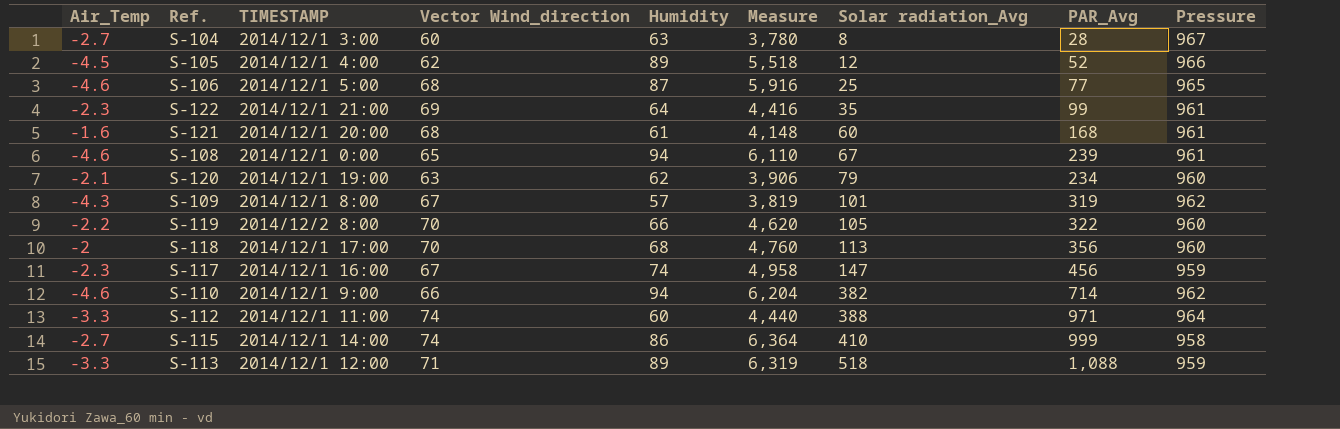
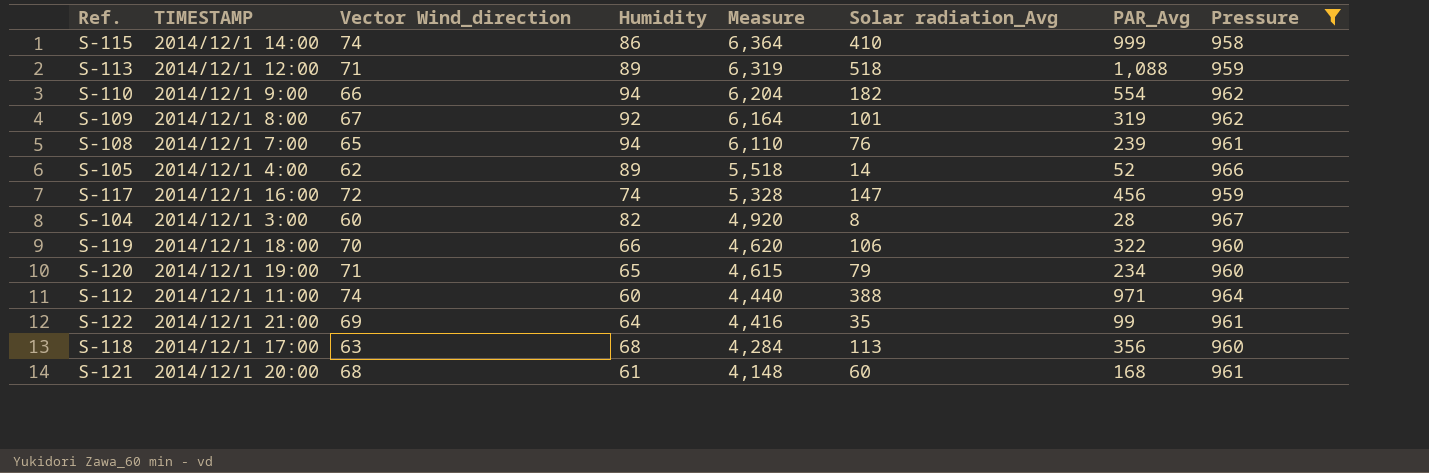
filter: none -> Pressure != 965
row order: Solar radiation_Avg ascending -> Measure descending
column Air_Temp | position: 1 -> none
S-110 | Solar radiation_Avg: 382 -> 182
S-110 | PAR_Avg: 714 -> 554
S-109 | Humidity: 57 -> 92
S-109 | Measure: 3,819 -> 6,164
S-108 | TIMESTAMP: 2014/12/1 0:00 -> 2014/12/1 7:00
S-108 | Solar radiation_Avg: 67 -> 76
S-105 | Solar radiation_Avg: 12 -> 14
S-117 | Vector Wind_direction: 67 -> 72
S-117 | Measure: 4,958 -> 5,328
S-104 | Humidity: 63 -> 82
S-104 | Measure: 3,780 -> 4,920
S-119 | TIMESTAMP: 2014/12/2 8:00 -> 2014/12/1 18:00
S-119 | Solar radiation_Avg: 105 -> 106
S-120 | Vector Wind_direction: 63 -> 71
S-120 | Humidity: 62 -> 65
S-120 | Measure: 3,906 -> 4,615
S-118 | Vector Wind_direction: 70 -> 63
S-118 | Measure: 4,760 -> 4,284

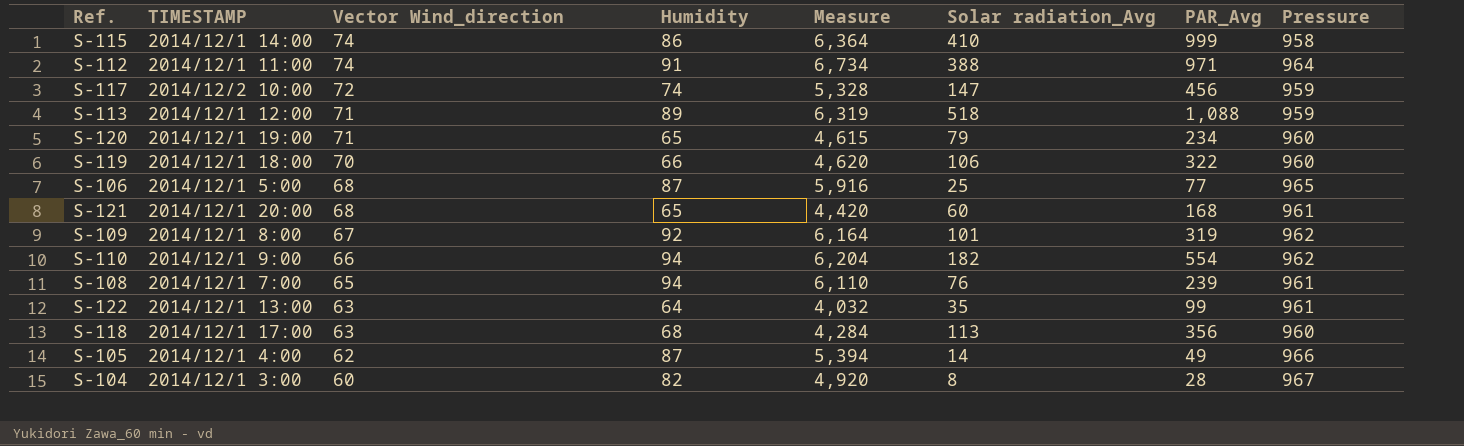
filter: Pressure != 965 -> none
row order: Measure descending -> Vector Wind_direction descending
S-112 | Humidity: 60 -> 91
S-112 | Measure: 4,440 -> 6,734
S-117 | TIMESTAMP: 2014/12/1 16:00 -> 2014/12/2 10:00
S-121 | Humidity: 61 -> 65
S-121 | Measure: 4,148 -> 4,420
S-122 | TIMESTAMP: 2014/12/1 21:00 -> 2014/12/1 13:00
S-122 | Vector Wind_direction: 69 -> 63
S-122 | Measure: 4,416 -> 4,032
S-105 | Humidity: 89 -> 87
S-105 | Measure: 5,518 -> 5,394
S-105 | PAR_Avg: 52 -> 49

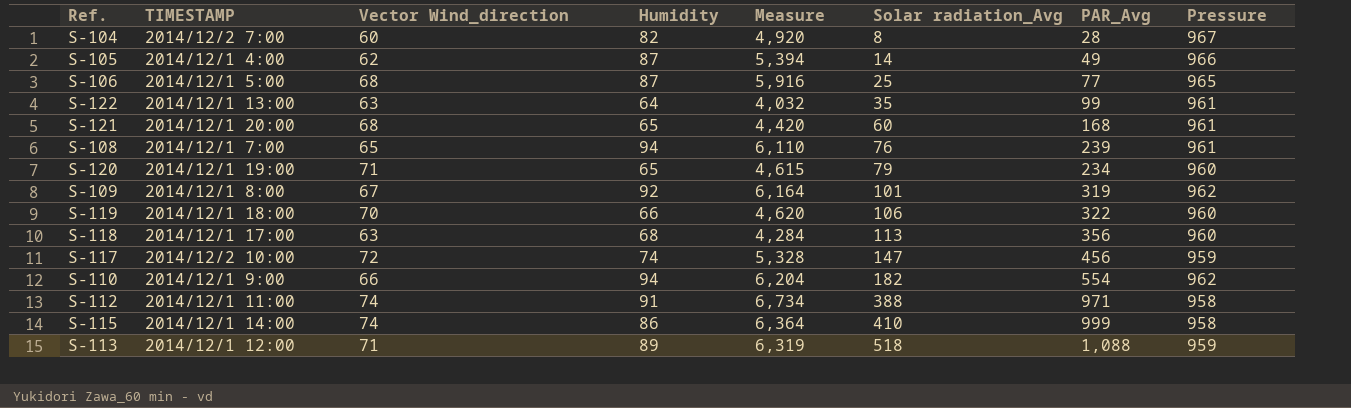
row order: Vector Wind_direction descending -> Solar radiation_Avg ascending
S-104 | TIMESTAMP: 2014/12/1 3:00 -> 2014/12/2 7:00
S-112 | Pressure: 964 -> 958

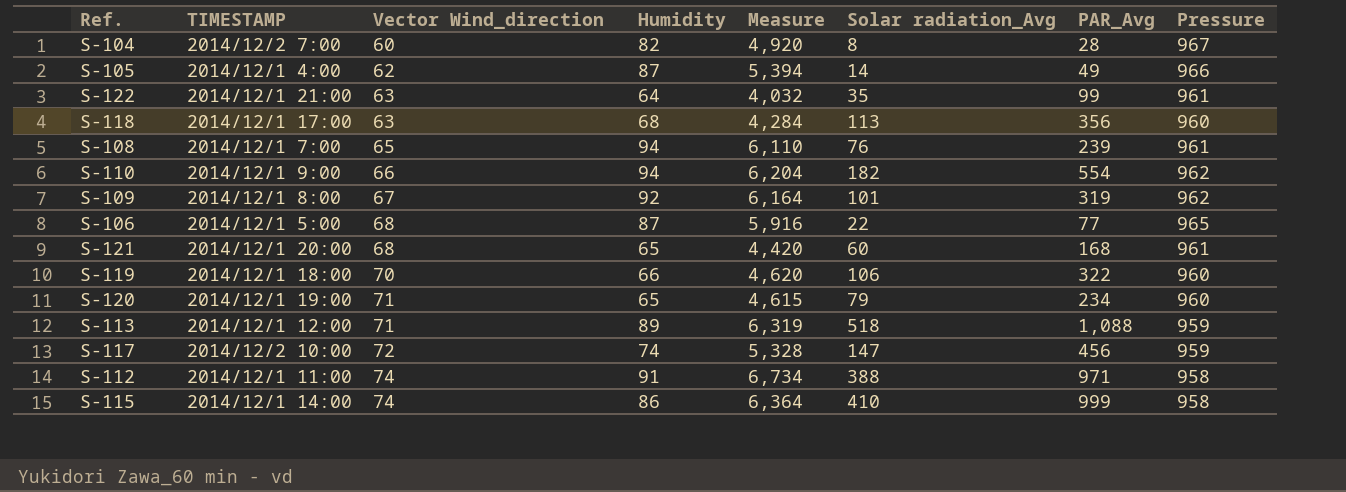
row order: Solar radiation_Avg ascending -> Vector Wind_direction ascending
S-122 | TIMESTAMP: 2014/12/1 13:00 -> 2014/12/1 21:00
S-106 | Solar radiation_Avg: 25 -> 22

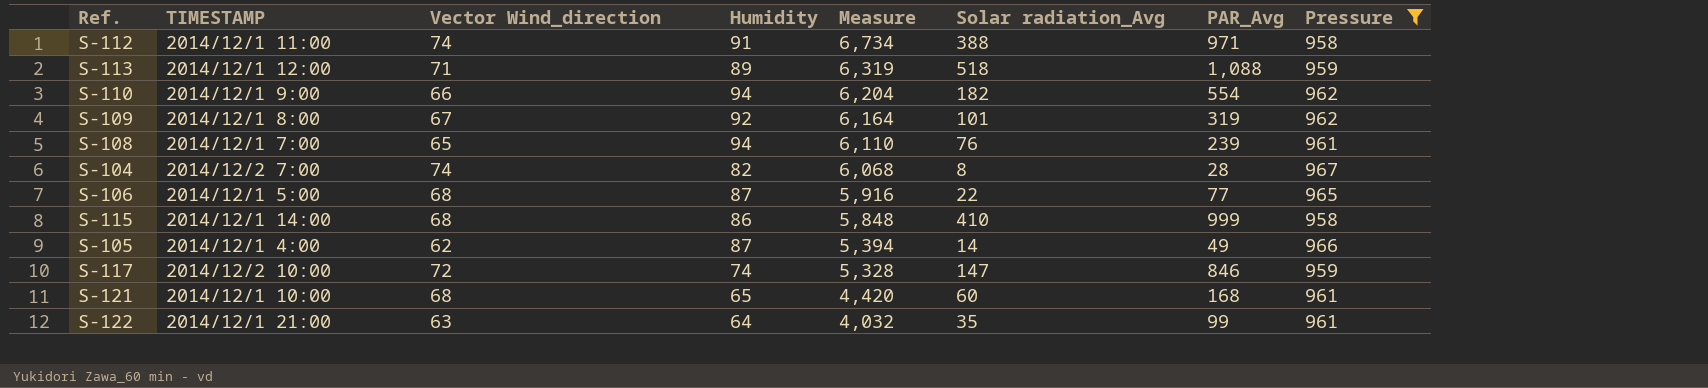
filter: none -> Pressure != 960
row order: Vector Wind_direction ascending -> Measure descending
S-104 | Vector Wind_direction: 60 -> 74
S-104 | Measure: 4,920 -> 6,068
S-115 | Vector Wind_direction: 74 -> 68
S-115 | Measure: 6,364 -> 5,848
S-117 | PAR_Avg: 456 -> 846
S-121 | TIMESTAMP: 2014/12/1 20:00 -> 2014/12/1 10:00

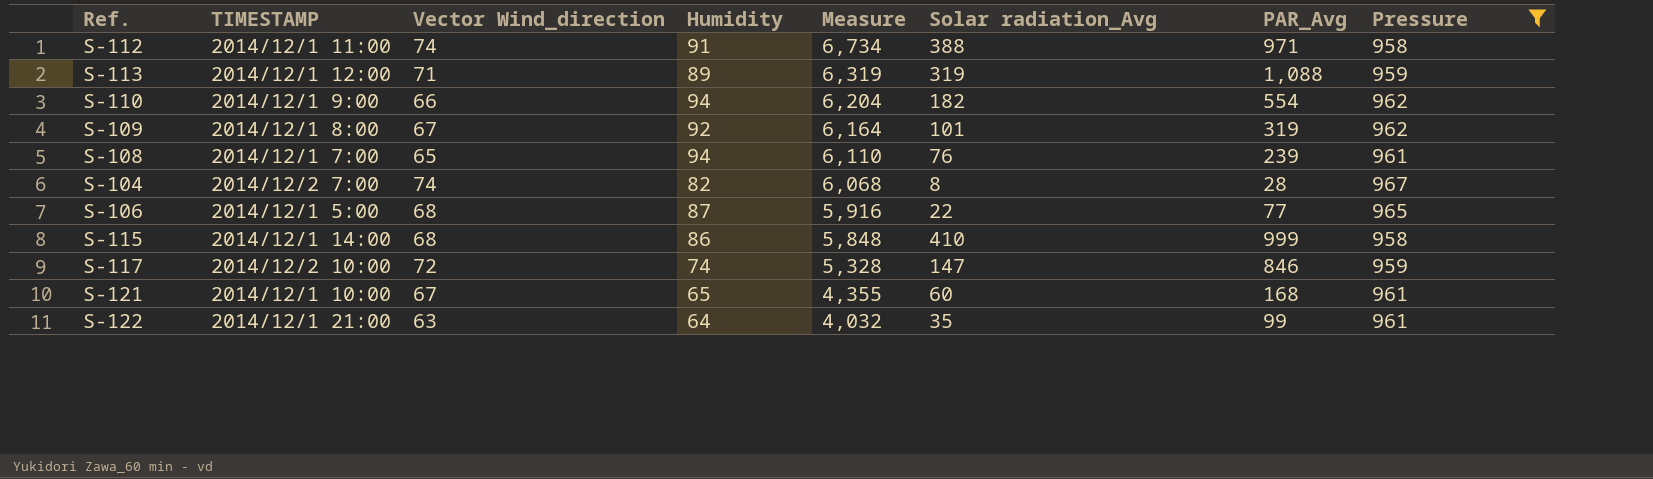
row S-105: 2014/12/1 4:00 | 62 | 87 | 5,394 | 14 | 49 | 966 -> none
S-113 | Solar radiation_Avg: 518 -> 319
S-121 | Vector Wind_direction: 68 -> 67
S-121 | Measure: 4,420 -> 4,355

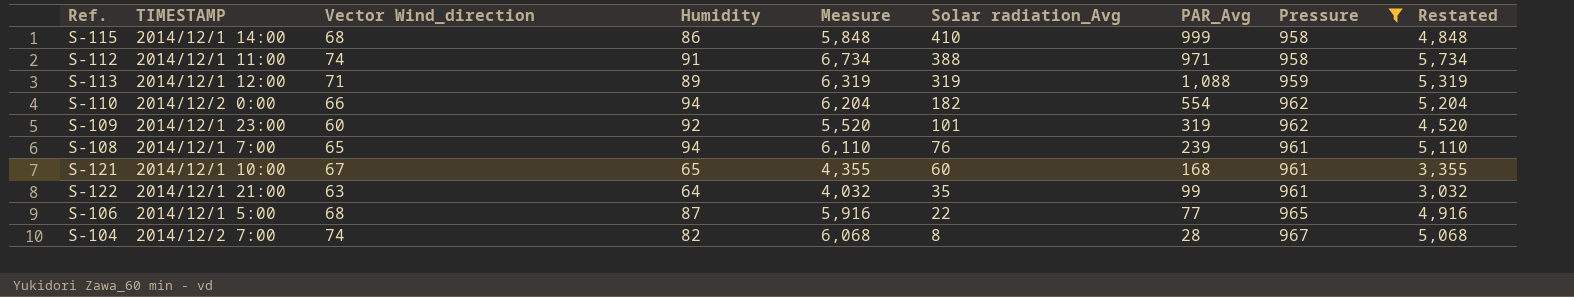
row order: Measure descending -> Solar radiation_Avg descending
column Restated | formula: none -> [Measure] - 1000
row S-117: 2014/12/2 10:00 | 72 | 74 | 5,328 | 147 | 846 | 959 -> none
S-110 | TIMESTAMP: 2014/12/1 9:00 -> 2014/12/2 0:00
S-109 | TIMESTAMP: 2014/12/1 8:00 -> 2014/12/1 23:00
S-109 | Vector Wind_direction: 67 -> 60
S-109 | Measure: 6,164 -> 5,520

